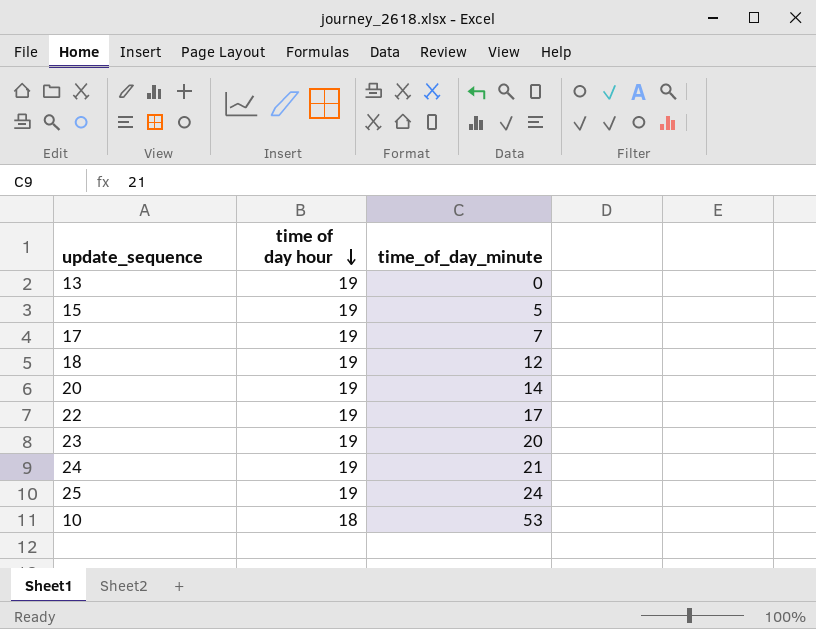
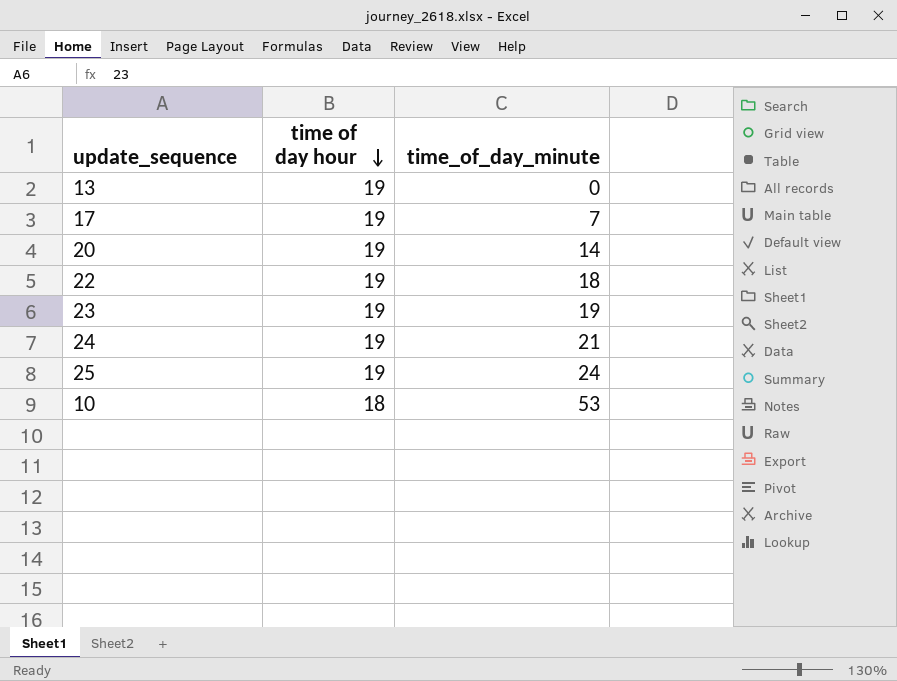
row 15: 19 | 5 -> none
row 18: 19 | 12 -> none
22 | time_of_day_minute: 17 -> 18
23 | time_of_day_minute: 20 -> 19

